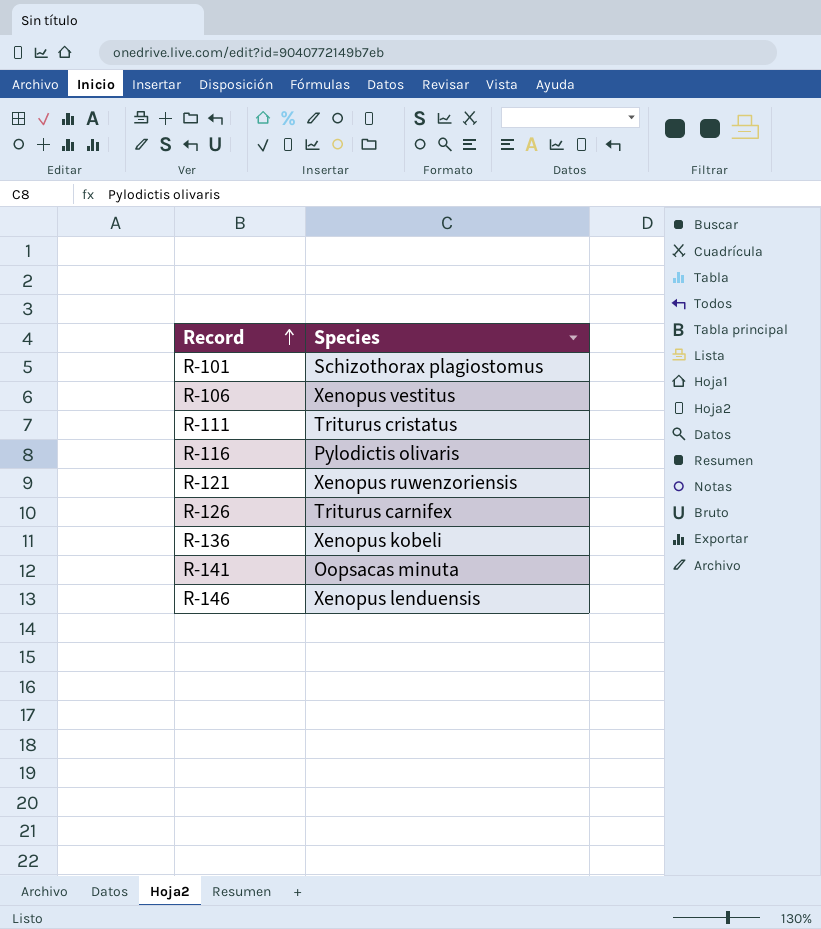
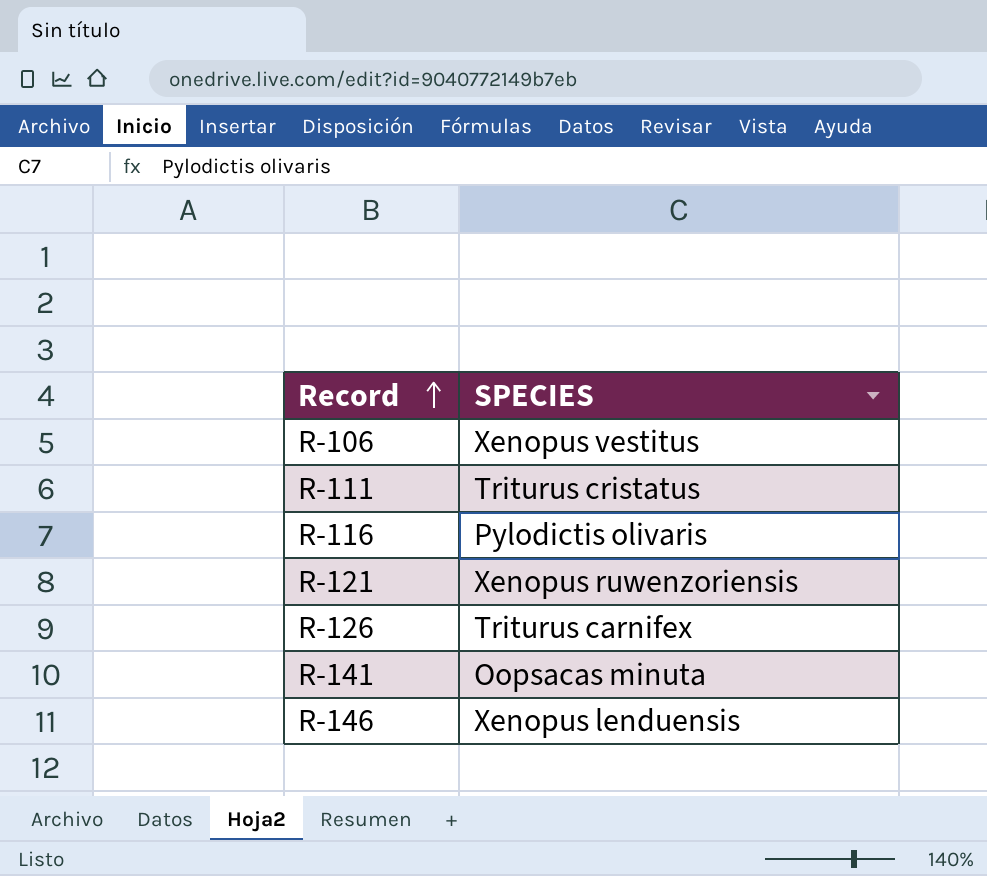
column name: Species -> SPECIES
row R-101: Schizothorax plagiostomus -> none
row R-136: Xenopus kobeli -> none

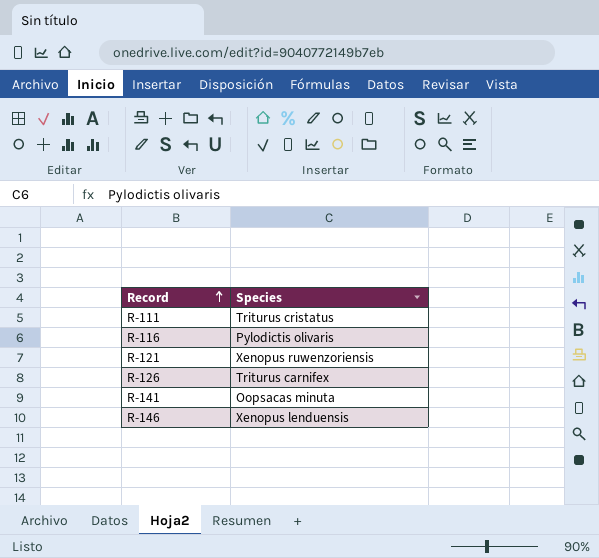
column name: SPECIES -> Species
row R-106: Xenopus vestitus -> none

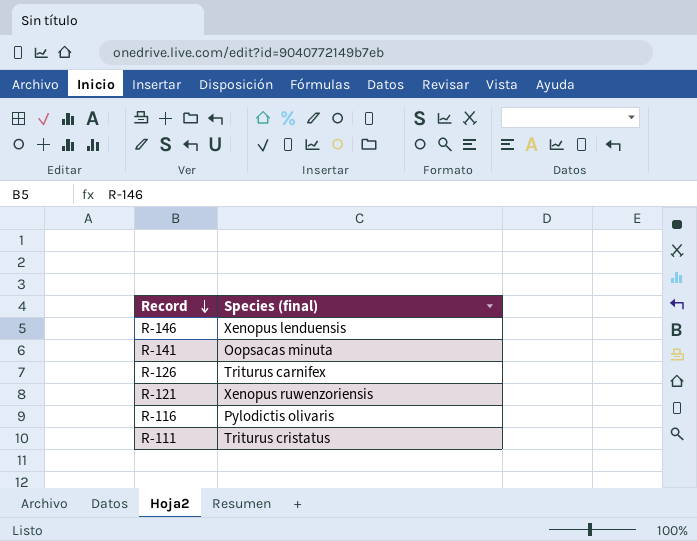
row order: Record ascending -> Record descending
column name: Species -> Species (final)

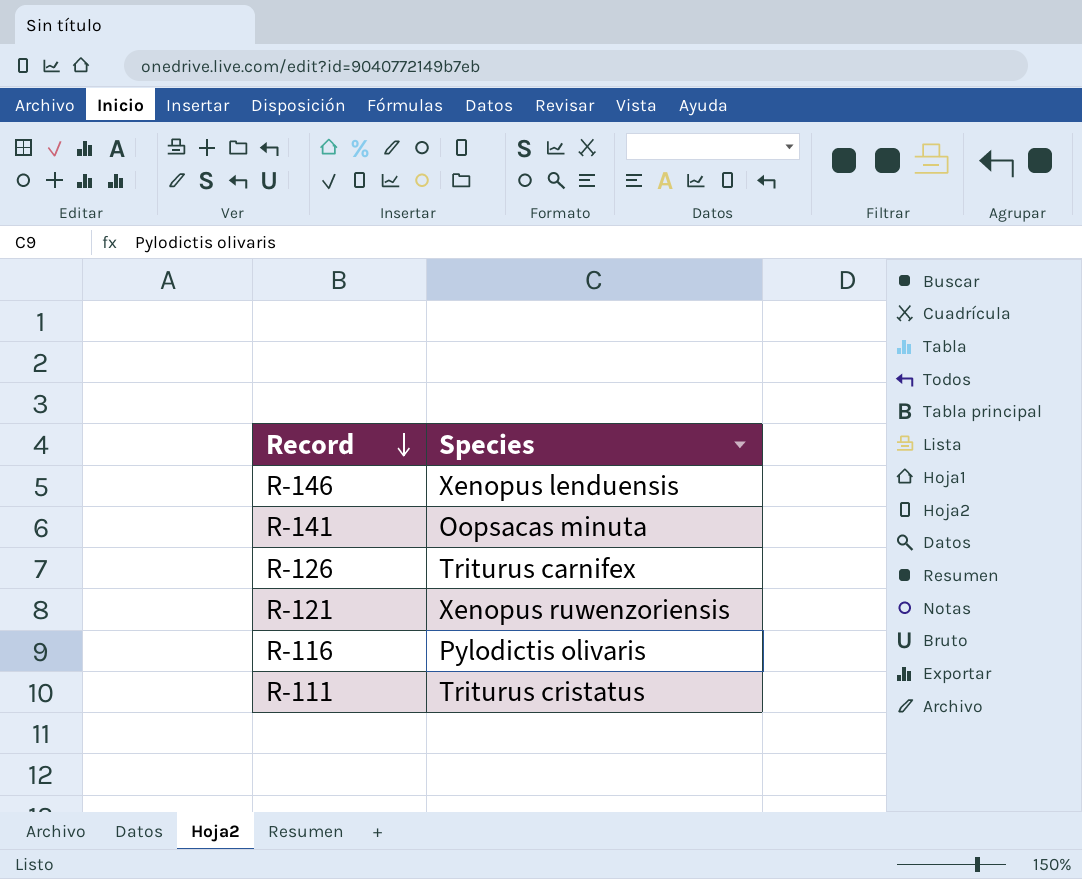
column name: Species (final) -> Species

